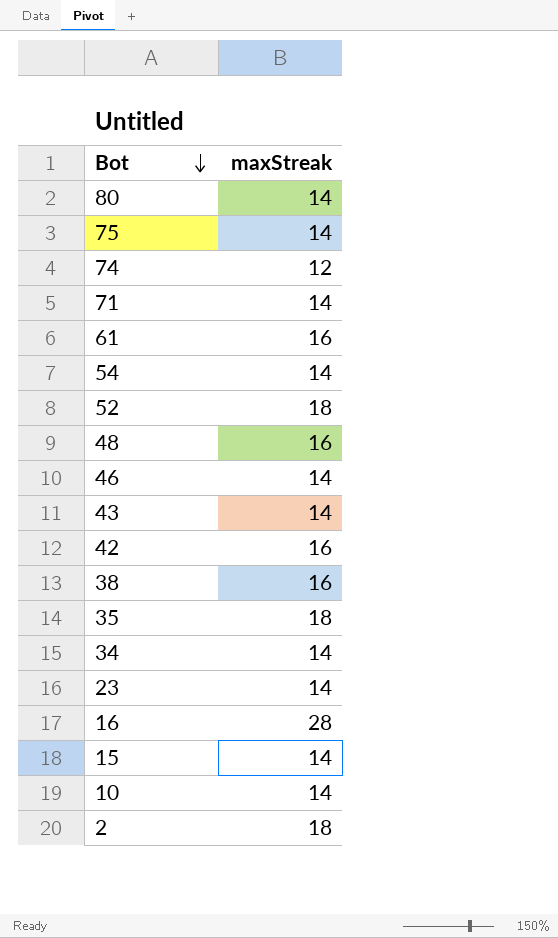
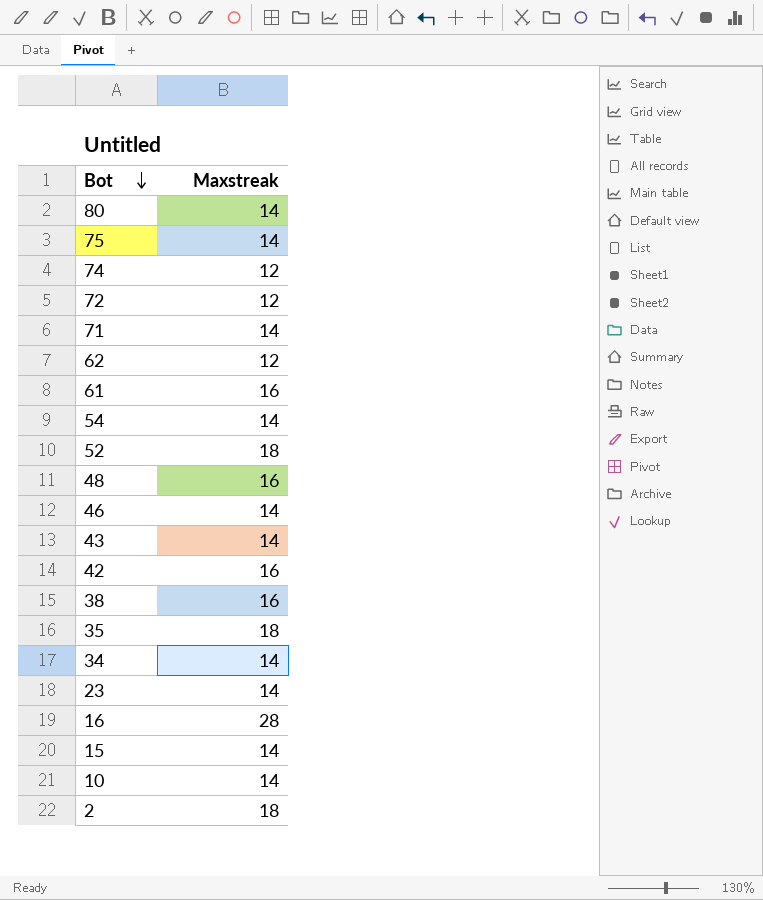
column name: maxStreak -> Maxstreak
row 72: none -> 12
row 62: none -> 12

